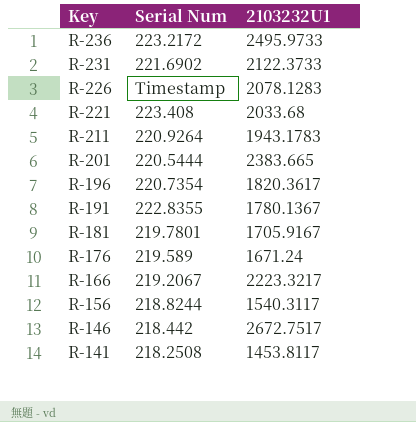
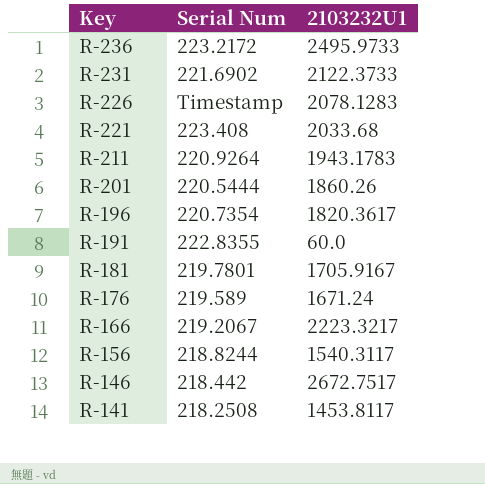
R-201 | 2103232U1: 2383.665 -> 1860.26
R-191 | 2103232U1: 1780.1367 -> 60.0

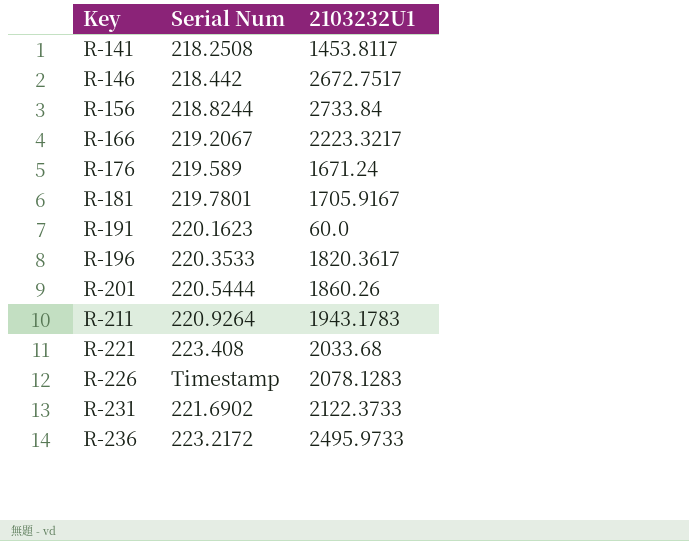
row order: Key descending -> Key ascending
R-156 | 2103232U1: 1540.3117 -> 2733.84
R-191 | Serial Num: 222.8355 -> 220.1623
R-196 | Serial Num: 220.7354 -> 220.3533

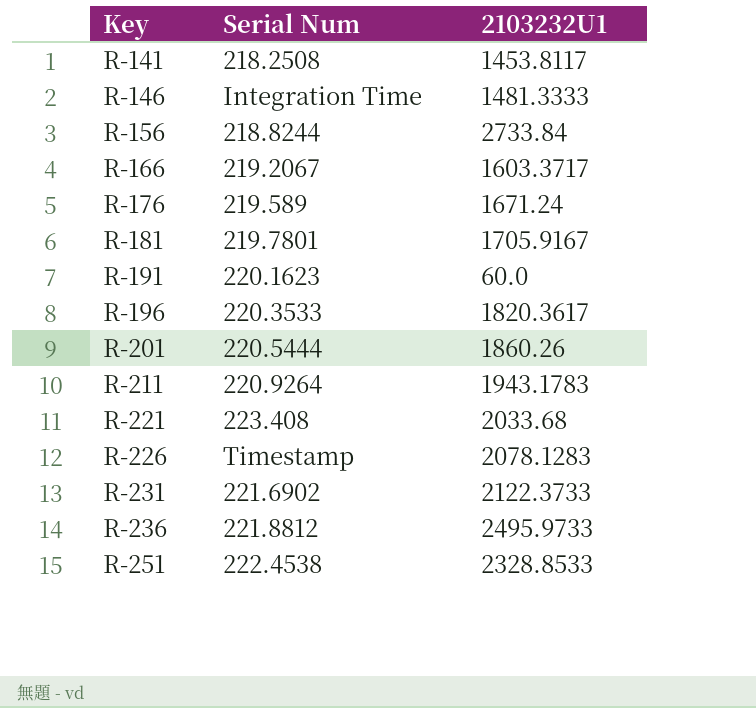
R-146 | Serial Num: 218.442 -> Integration Time
R-146 | 2103232U1: 2672.7517 -> 1481.3333
R-166 | 2103232U1: 2223.3217 -> 1603.3717
R-236 | Serial Num: 223.2172 -> 221.8812
row R-251: none -> 222.4538 | 2328.8533

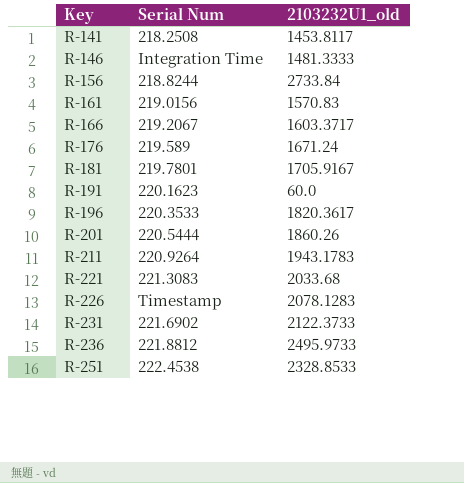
column name: 2103232U1 -> 2103232U1_old
row R-161: none -> 219.0156 | 1570.83
R-221 | Serial Num: 223.408 -> 221.3083

